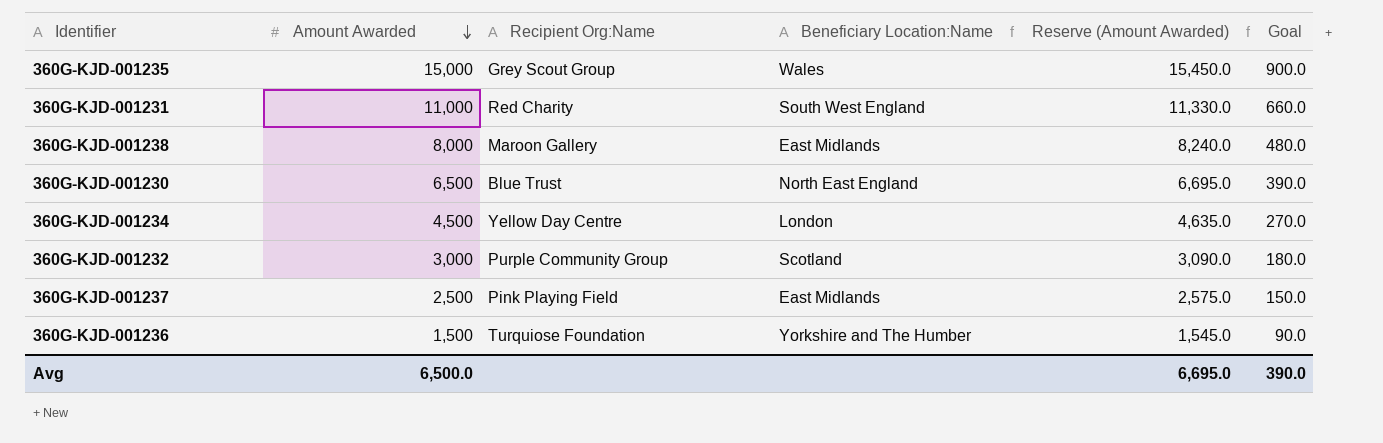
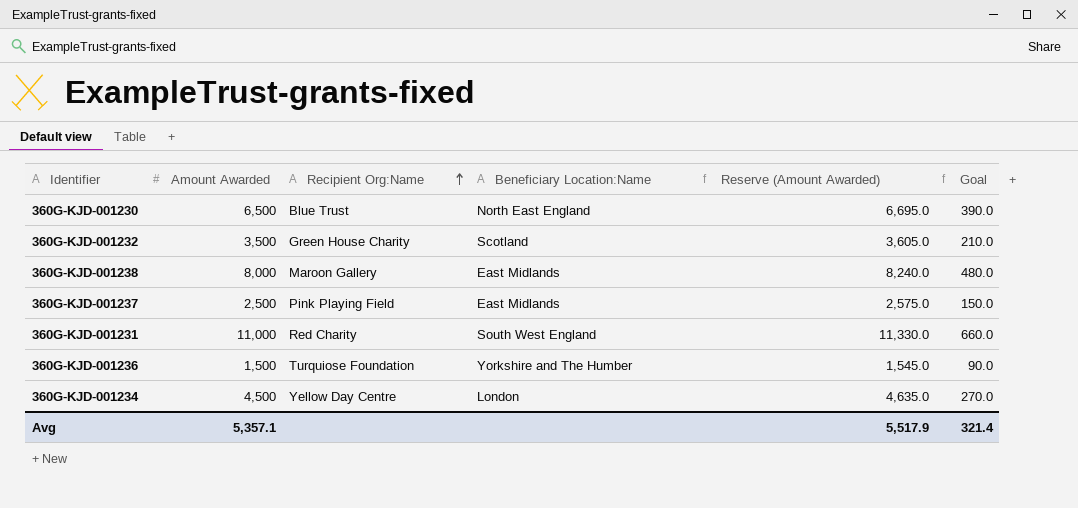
row order: Amount Awarded descending -> Recipient Org:Name ascending
row 360G-KJD-001235: 15,000 | Grey Scout Group | Wales | 15,450.0 | 900.0 -> none
360G-KJD-001232 | Amount Awarded: 3,000 -> 3,500
360G-KJD-001232 | Recipient Org:Name: Purple Community Group -> Green House Charity
360G-KJD-001232 | Reserve (Amount Awarded): 3,090.0 -> 3,605.0
360G-KJD-001232 | Goal: 180.0 -> 210.0
Avg | Amount Awarded: 6,500.0 -> 5,357.1
Avg | Reserve (Amount Awarded): 6,695.0 -> 5,517.9
Avg | Goal: 390.0 -> 321.4

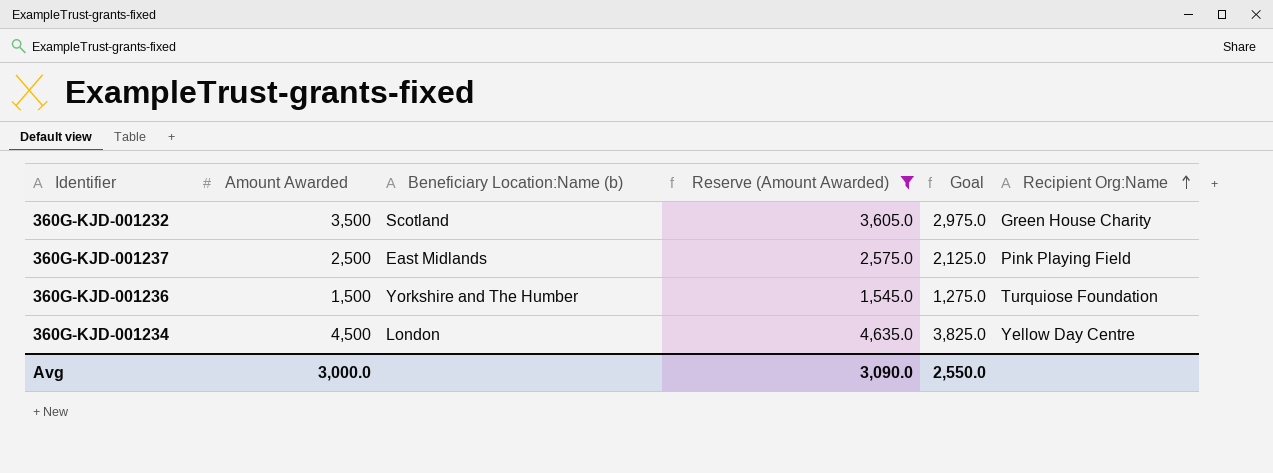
filter: none -> Reserve (Amount Awarded) <= 4,635.0
column name: Beneficiary Location:Name -> Beneficiary Location:Name (b)
column Goal | formula: [Amount Awarded] * 0.06 -> [Amount Awarded] * 0.85
column Recipient Org:Name | position: 3 -> 6
Avg | Amount Awarded: 5,357.1 -> 3,000.0
Avg | Reserve (Amount Awarded): 5,517.9 -> 3,090.0
Avg | Goal: 321.4 -> 2,550.0

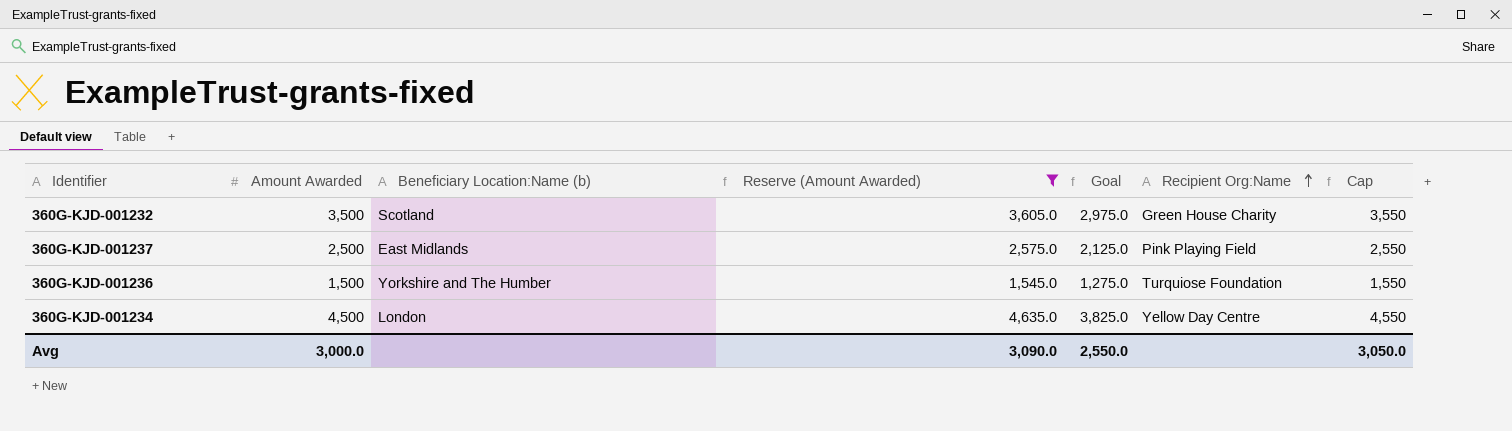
column Cap | formula: none -> [Amount Awarded] + 50

